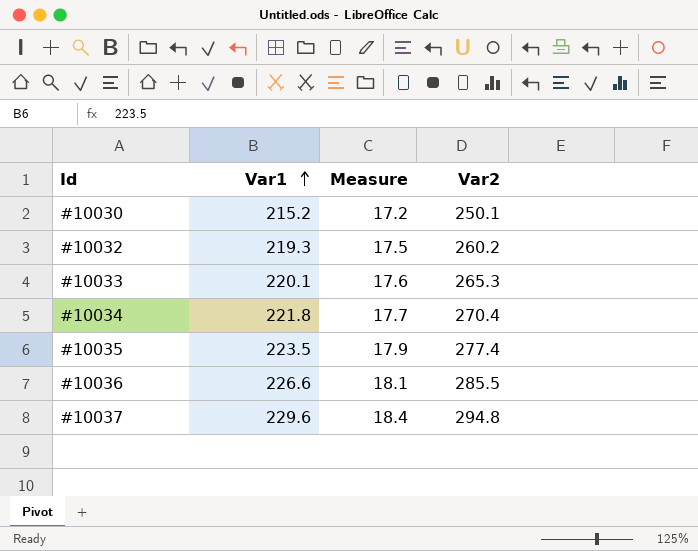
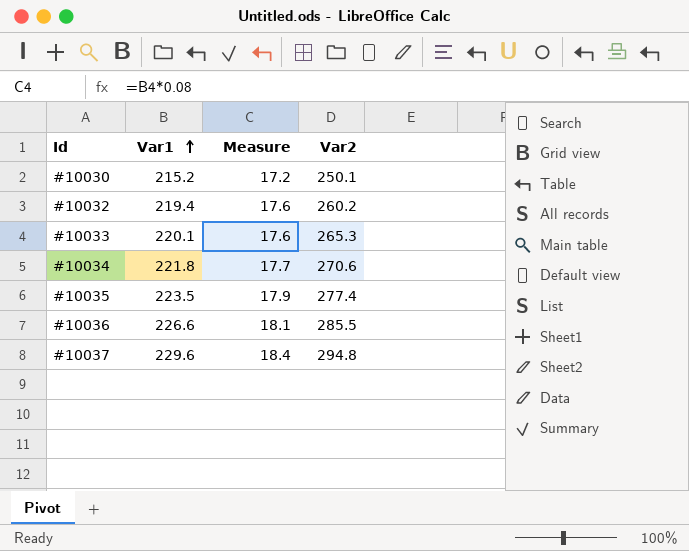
#10032 | Var1: 219.3 -> 219.4
#10032 | Measure: 17.5 -> 17.6
#10034 | Var2: 270.4 -> 270.6

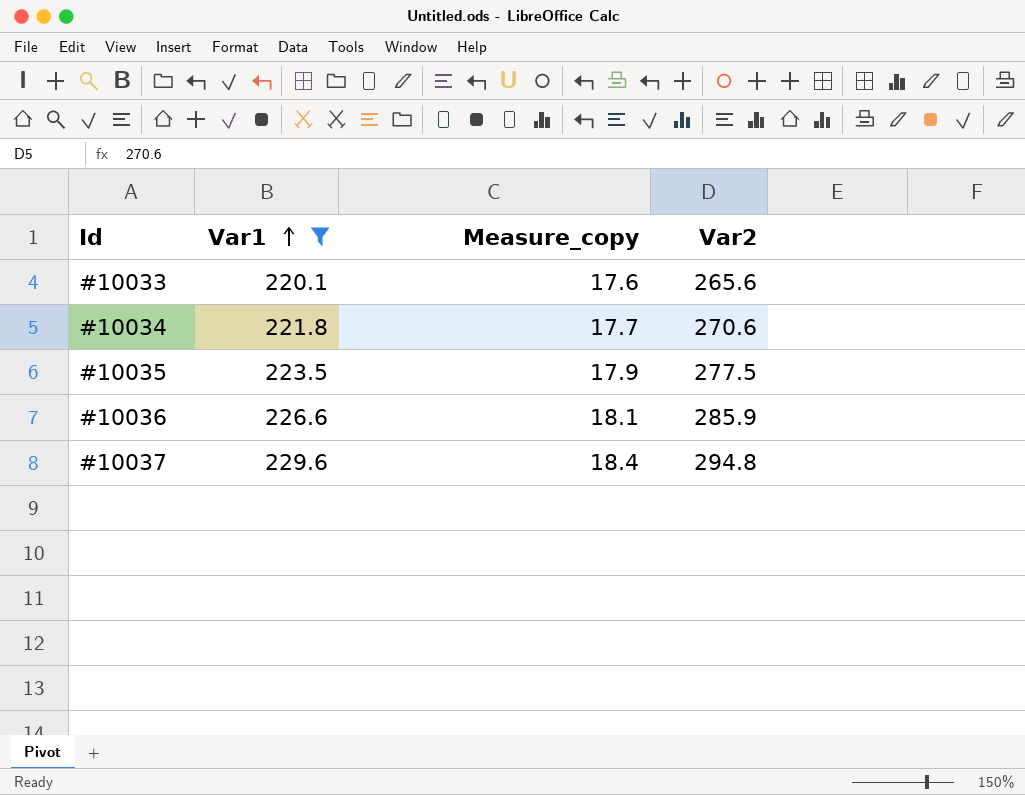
filter: none -> Var1 >= 220.1
column name: Measure -> Measure_copy
#10033 | Var2: 265.3 -> 265.6
#10035 | Var2: 277.4 -> 277.5
#10036 | Var2: 285.5 -> 285.9

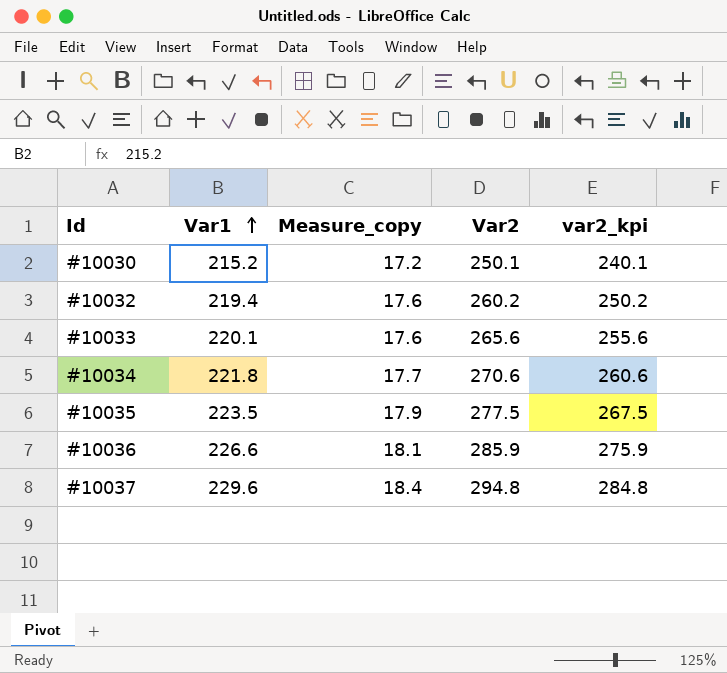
filter: Var1 >= 220.1 -> none
column var2_kpi | formula: none -> [Var2] - 10

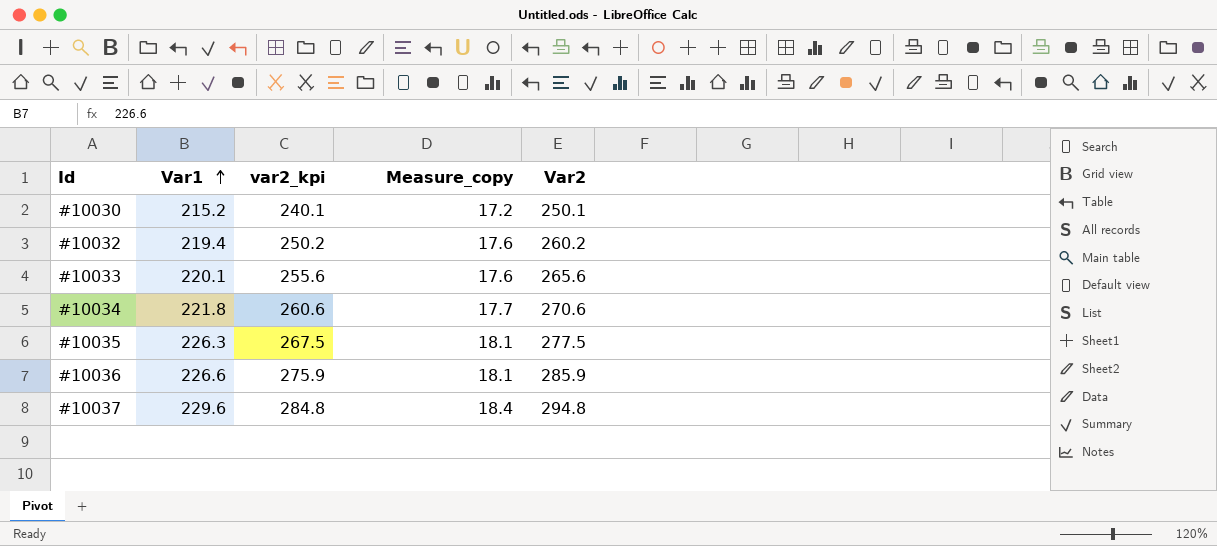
column var2_kpi | position: 5 -> 3
#10035 | Var1: 223.5 -> 226.3
#10035 | Measure_copy: 17.9 -> 18.1

